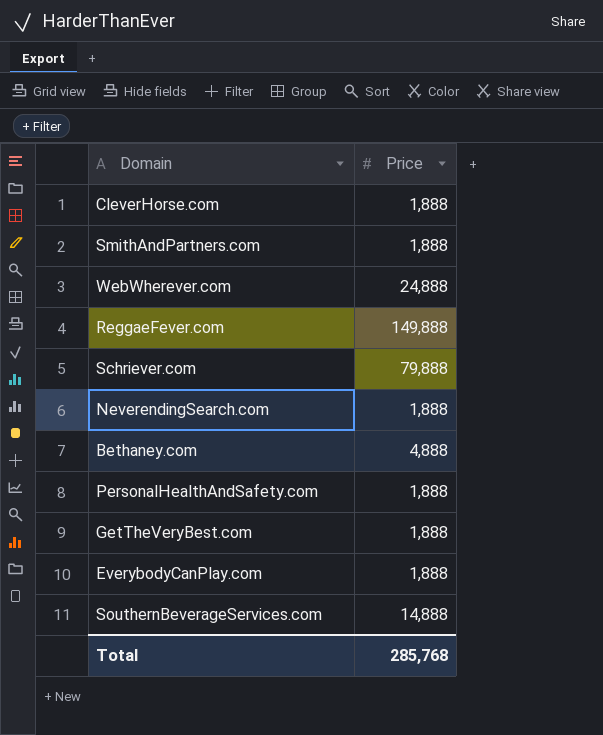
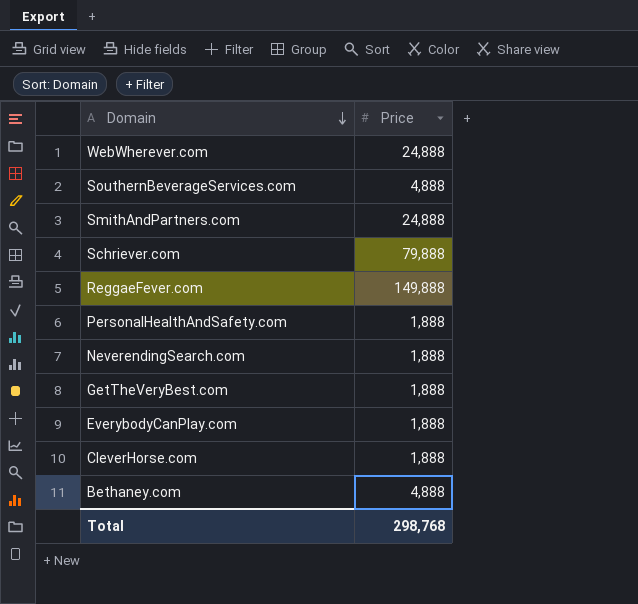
row order: none -> Domain descending
SouthernBeverageServices.com | Price: 14,888 -> 4,888
SmithAndPartners.com | Price: 1,888 -> 24,888
Total | Price: 285,768 -> 298,768

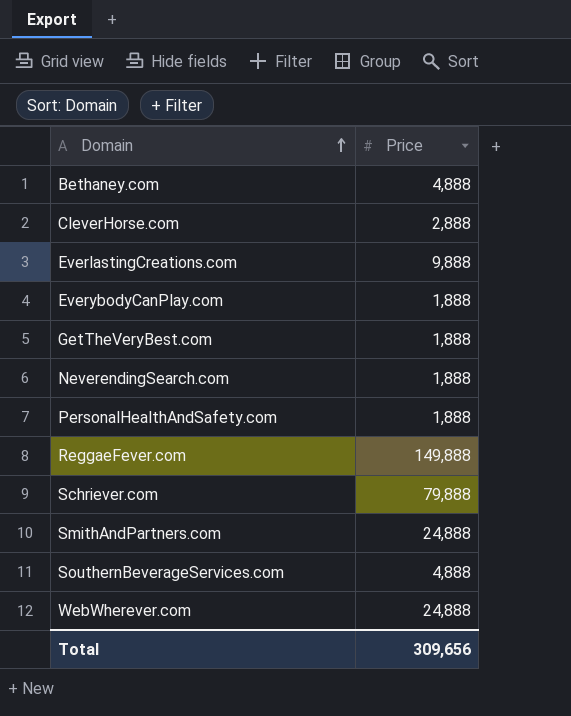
row order: Domain descending -> Domain ascending
CleverHorse.com | Price: 1,888 -> 2,888
row EverlastingCreations.com: none -> 9,888
Total | Price: 298,768 -> 309,656

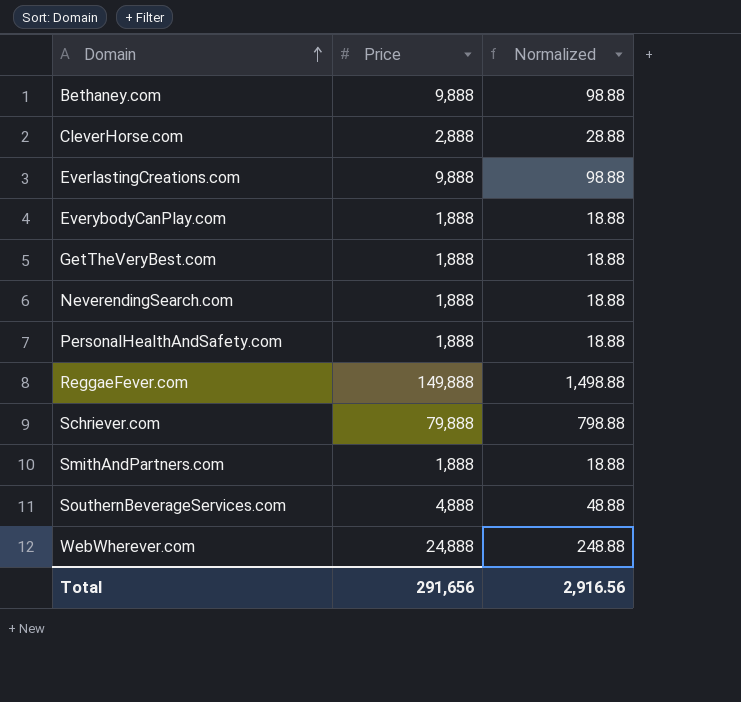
column Normalized | formula: none -> [Price] * 0.01
Bethaney.com | Price: 4,888 -> 9,888
SmithAndPartners.com | Price: 24,888 -> 1,888
Total | Price: 309,656 -> 291,656

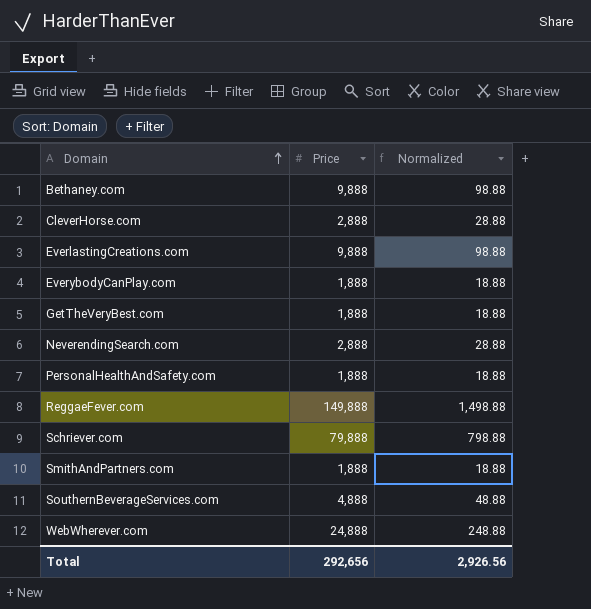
NeverendingSearch.com | Price: 1,888 -> 2,888
NeverendingSearch.com | Normalized: 18.88 -> 28.88
Total | Price: 291,656 -> 292,656
Total | Normalized: 2,916.56 -> 2,926.56

